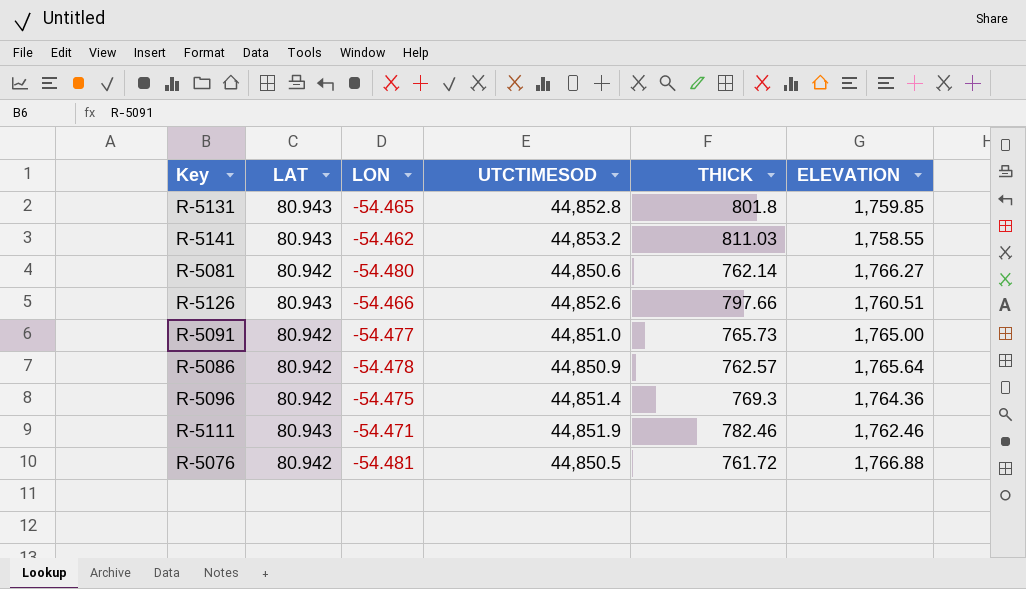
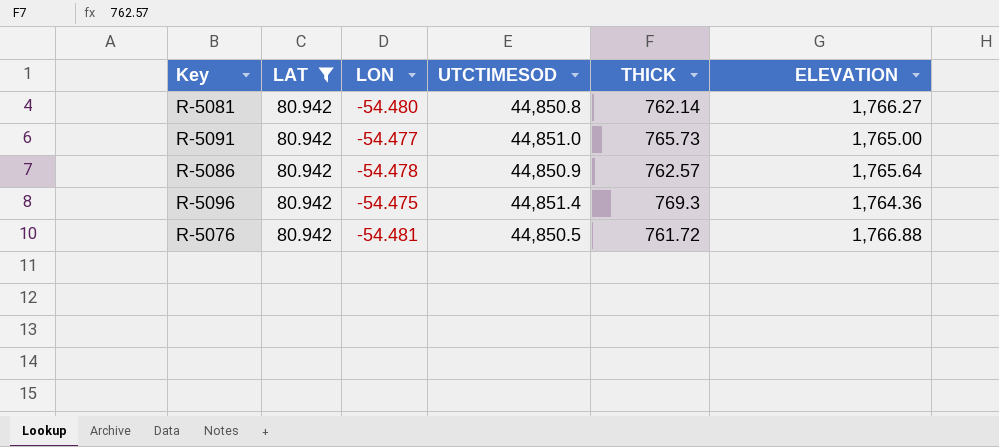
filter: none -> LAT = 80.942
R-5081 | UTCTIMESOD: 44,850.6 -> 44,850.8

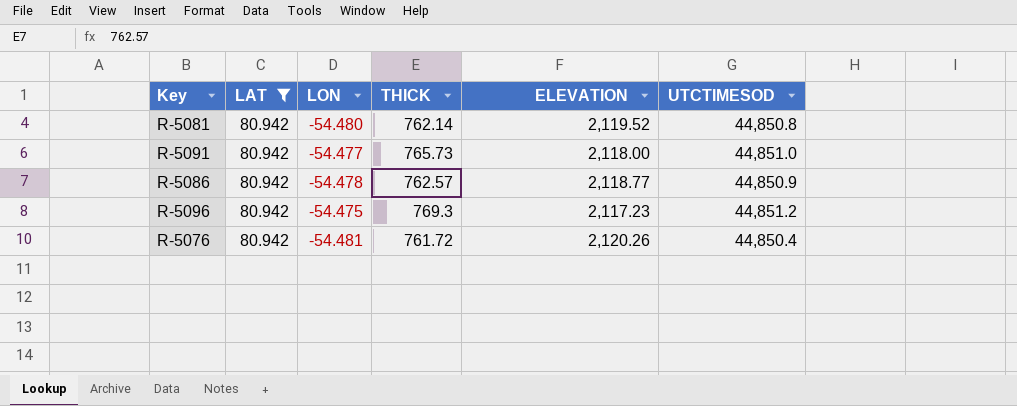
column UTCTIMESOD | position: 4 -> 6
R-5081 | ELEVATION: 1,766.27 -> 2,119.52
R-5091 | ELEVATION: 1,765.00 -> 2,118.00
R-5086 | ELEVATION: 1,765.64 -> 2,118.77
R-5096 | ELEVATION: 1,764.36 -> 2,117.23
R-5096 | UTCTIMESOD: 44,851.4 -> 44,851.2
R-5076 | ELEVATION: 1,766.88 -> 2,120.26
R-5076 | UTCTIMESOD: 44,850.5 -> 44,850.4

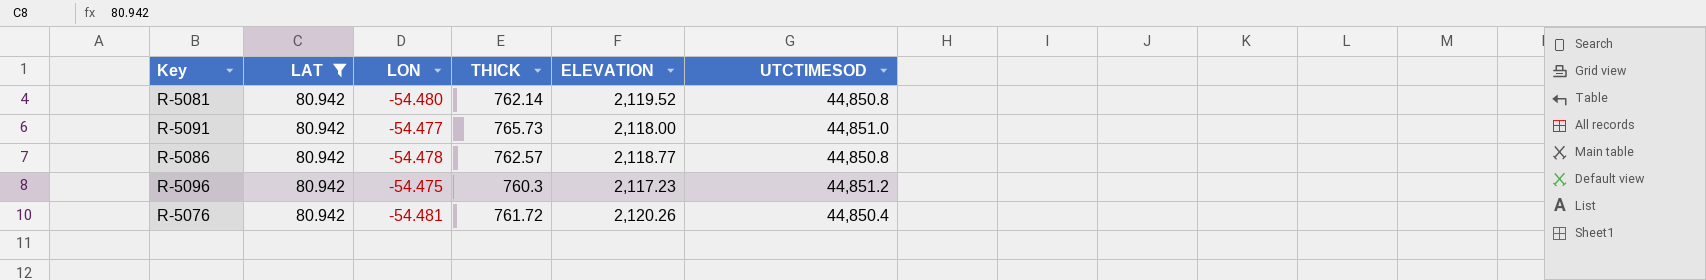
R-5086 | UTCTIMESOD: 44,850.9 -> 44,850.8
R-5096 | THICK: 769.3 -> 760.3

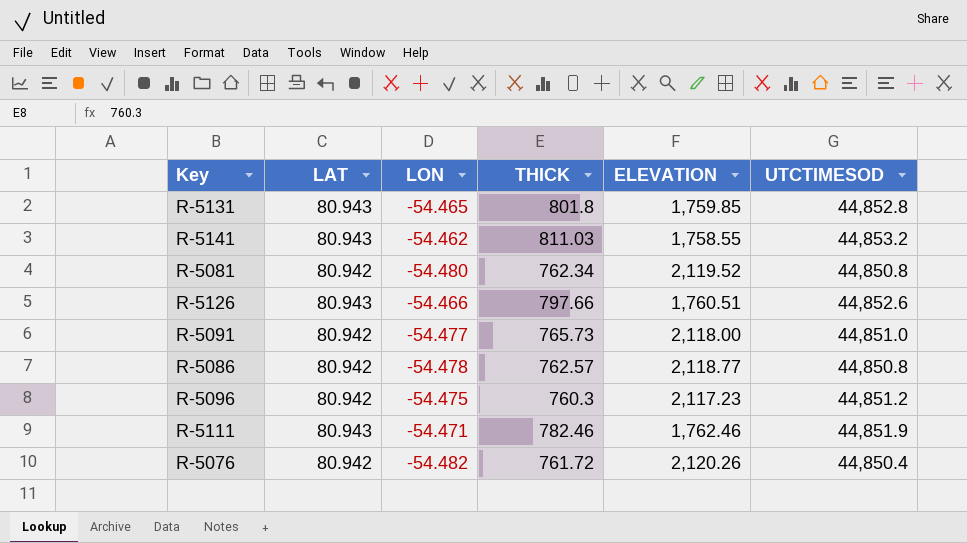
filter: LAT = 80.942 -> none
R-5081 | THICK: 762.14 -> 762.34
R-5076 | LON: -54.481 -> -54.482

